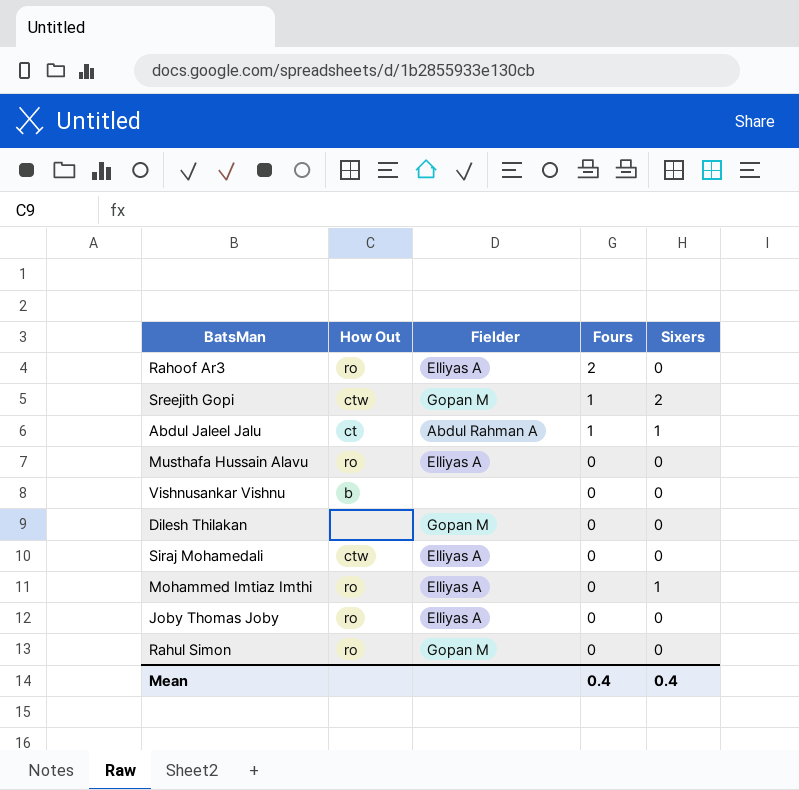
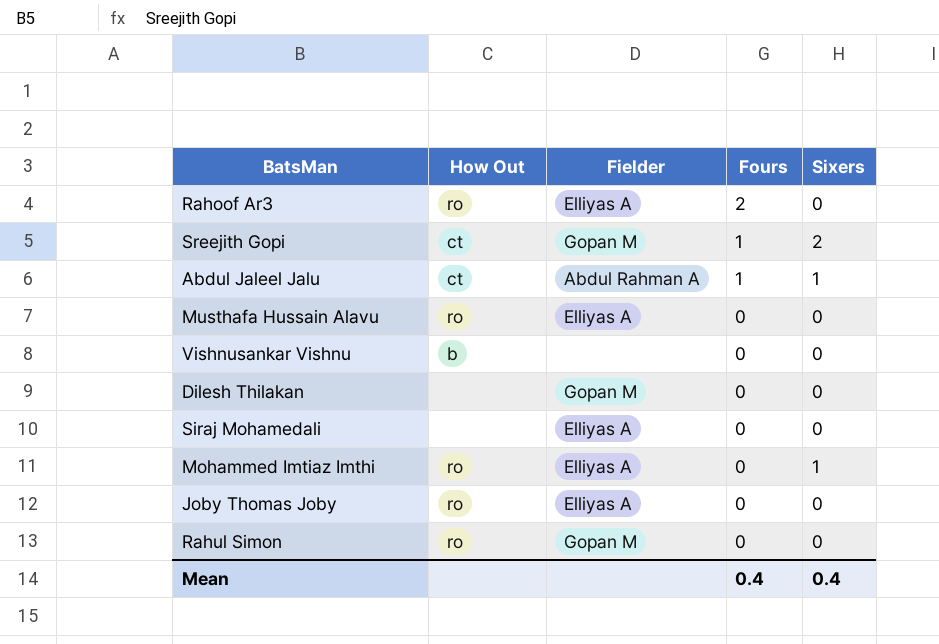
Sreejith Gopi | How Out: ctw -> ct
Siraj Mohamedali | How Out: ctw -> none

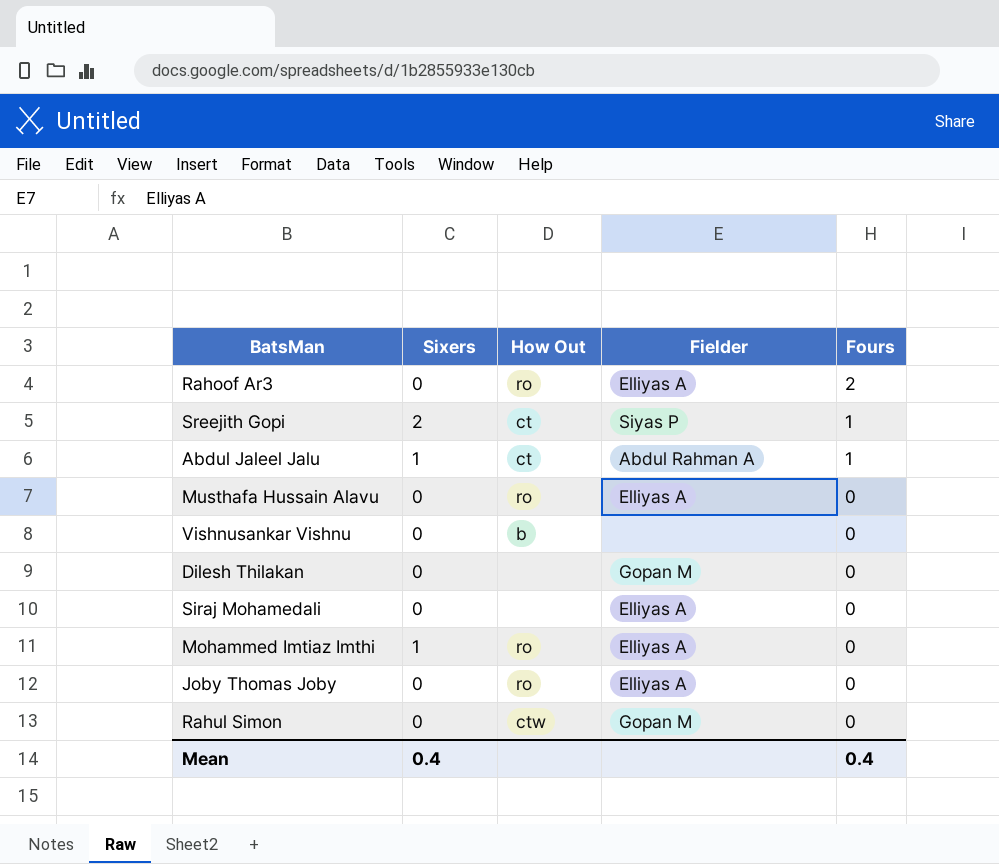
column Sixers | position: 5 -> 2
Sreejith Gopi | Fielder: Gopan M -> Siyas P
Rahul Simon | How Out: ro -> ctw

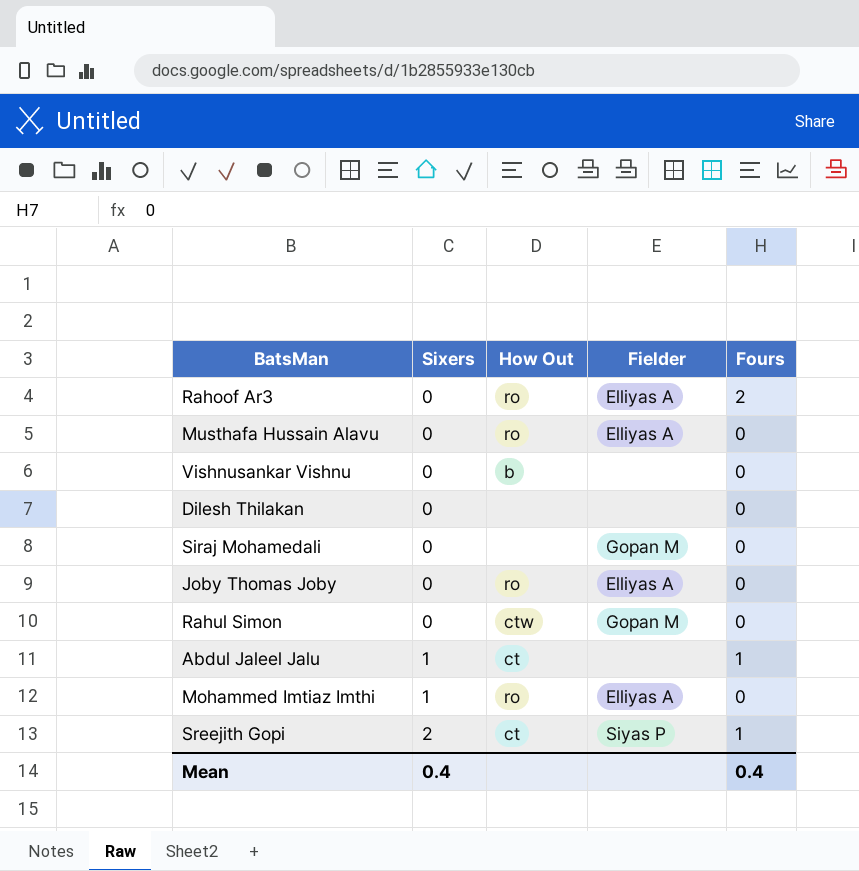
row order: Fours descending -> Sixers ascending
Dilesh Thilakan | Fielder: Gopan M -> none
Siraj Mohamedali | Fielder: Elliyas A -> Gopan M
Abdul Jaleel Jalu | Fielder: Abdul Rahman A -> none

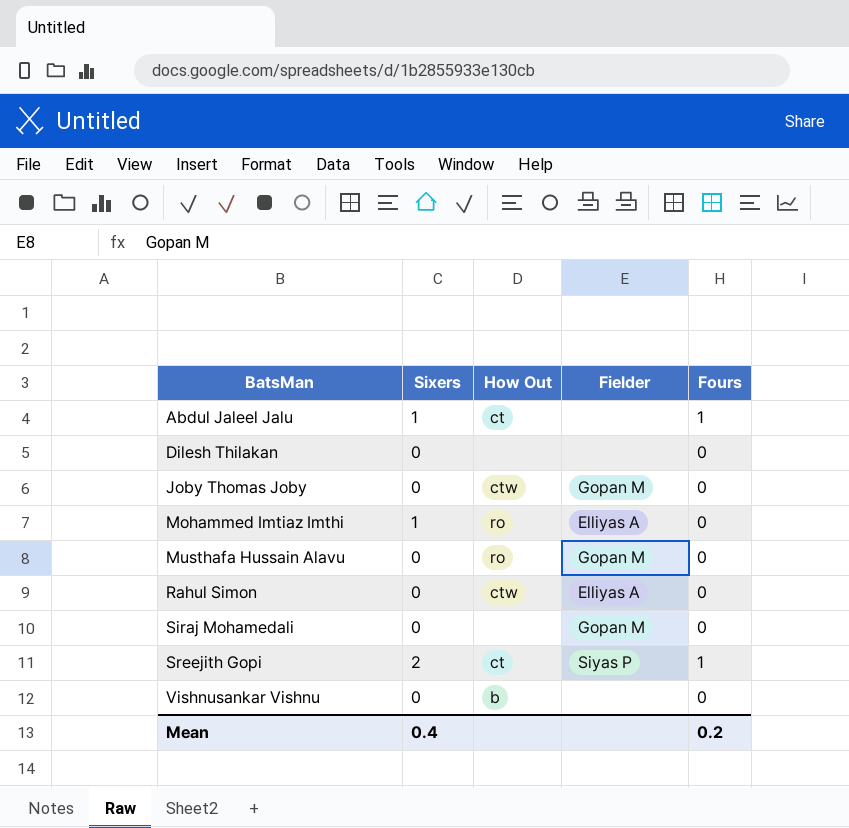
row order: Sixers ascending -> BatsMan ascending
row Rahoof Ar3: 0 | ro | Elliyas A | 2 -> none
Joby Thomas Joby | How Out: ro -> ctw
Joby Thomas Joby | Fielder: Elliyas A -> Gopan M
Musthafa Hussain Alavu | Fielder: Elliyas A -> Gopan M
Rahul Simon | Fielder: Gopan M -> Elliyas A
Mean | Fours: 0.4 -> 0.2

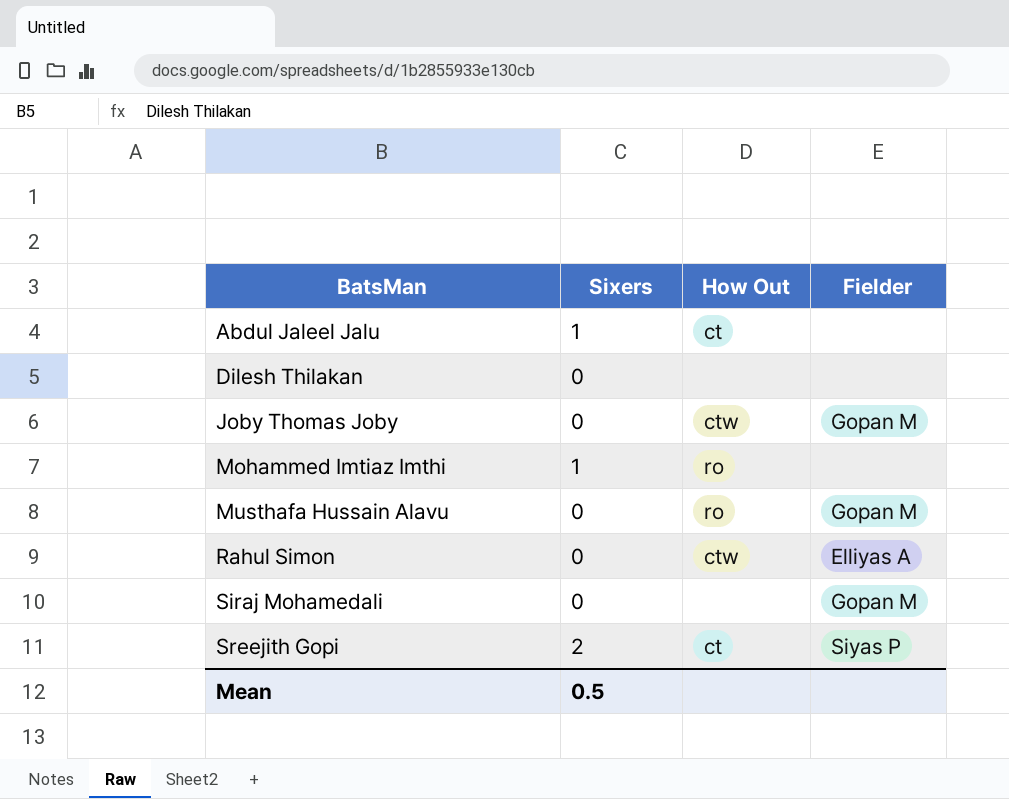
column Fours | position: 5 -> none
row Vishnusankar Vishnu: 0 | b | none | 0 -> none
Mohammed Imtiaz Imthi | Fielder: Elliyas A -> none
Mean | Sixers: 0.4 -> 0.5

